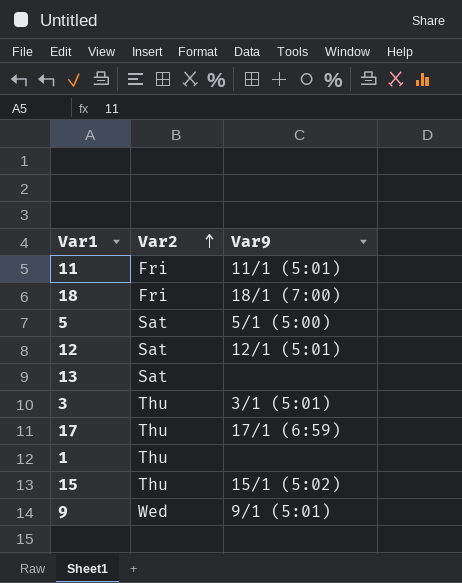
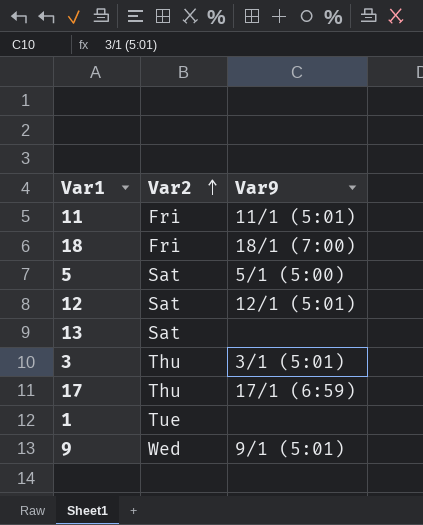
row 15: Thu | 15/1 (5:02) -> none
1 | Var2: Thu -> Tue

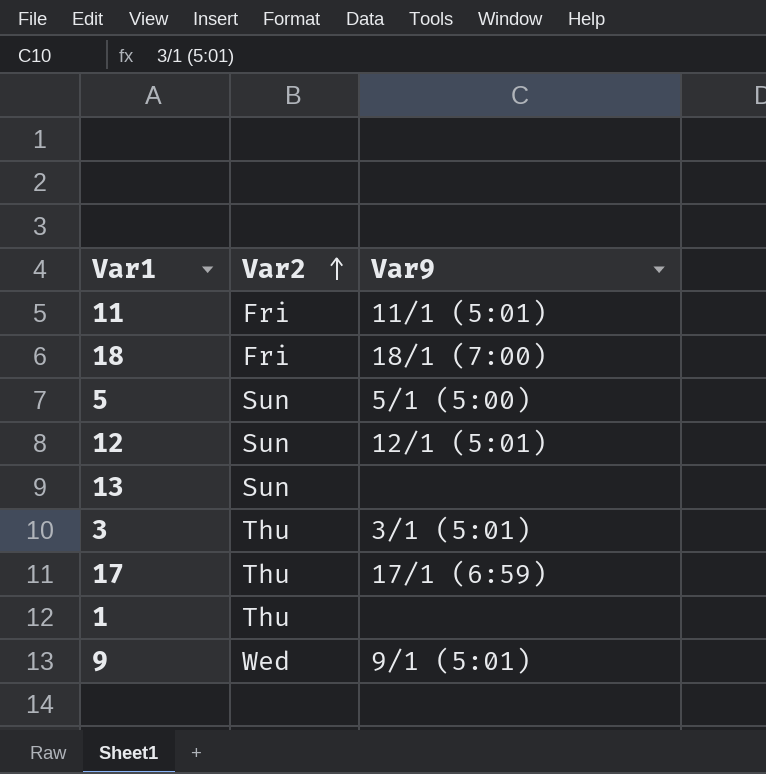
5 | Var2: Sat -> Sun
12 | Var2: Sat -> Sun
13 | Var2: Sat -> Sun
1 | Var2: Tue -> Thu

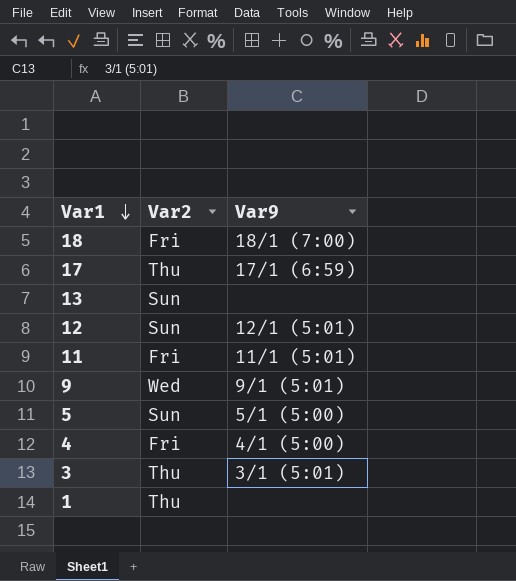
row order: Var2 ascending -> Var1 descending
row 4: none -> Fri | 4/1 (5:00)

